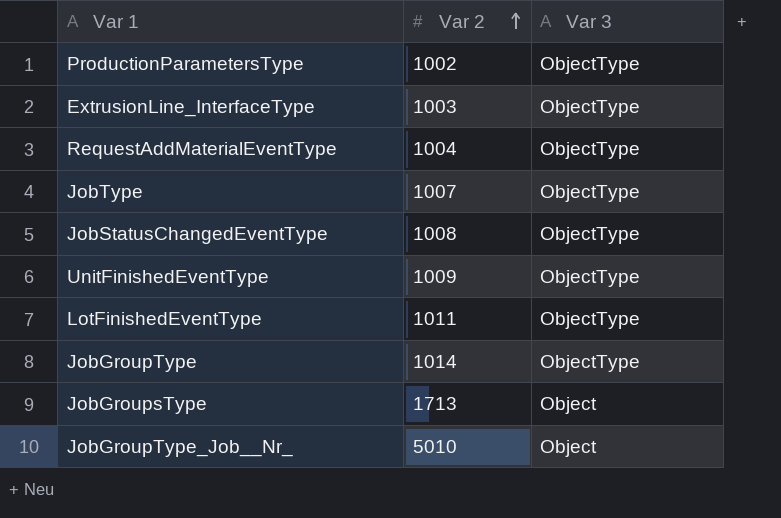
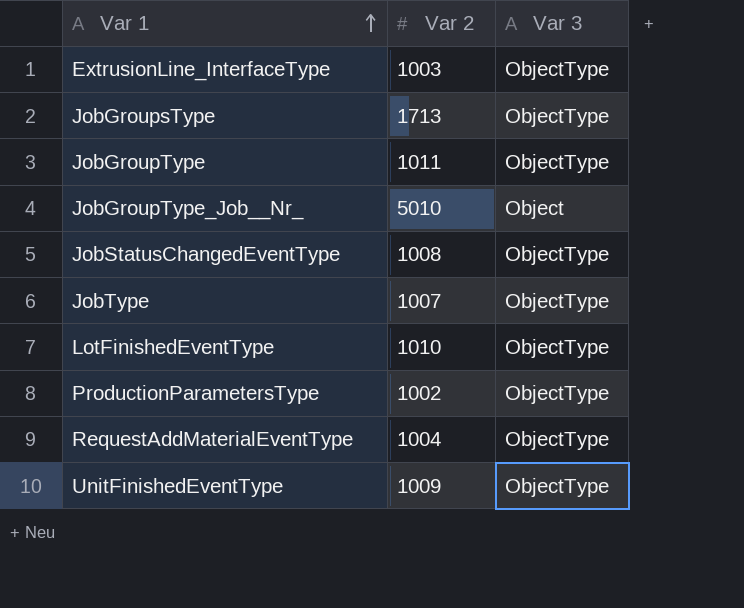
row order: Var 2 ascending -> Var 1 ascending
JobGroupsType | Var 3: Object -> ObjectType
JobGroupType | Var 2: 1014 -> 1011
LotFinishedEventType | Var 2: 1011 -> 1010

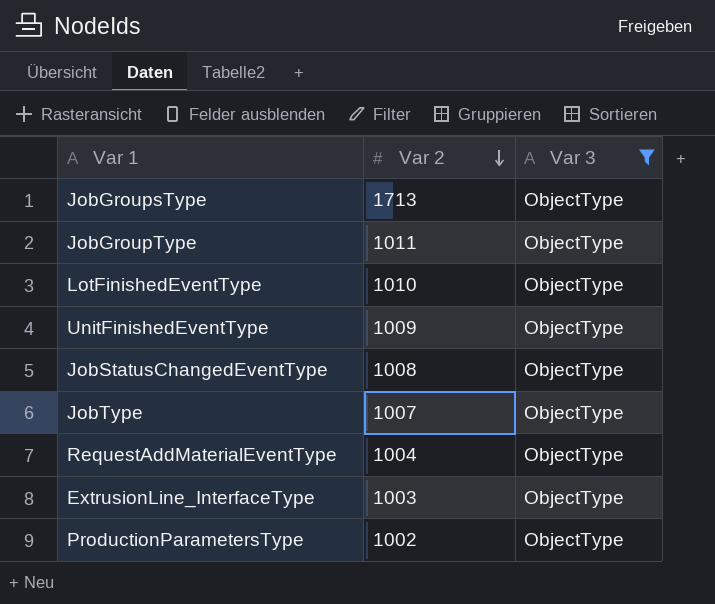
filter: none -> Var 3 = ObjectType
row order: Var 1 ascending -> Var 2 descending

